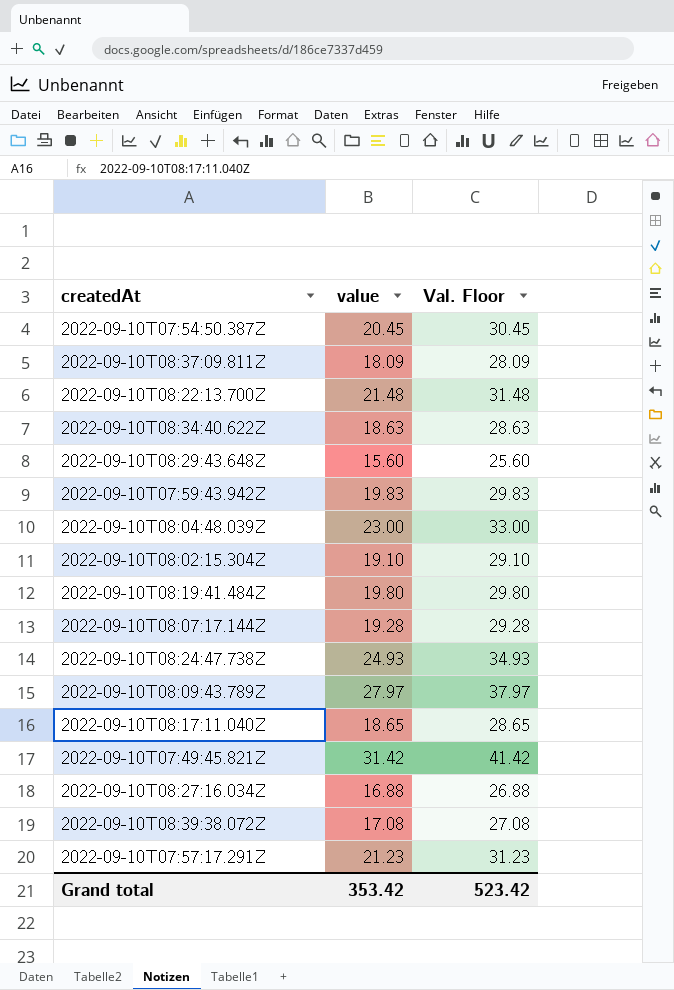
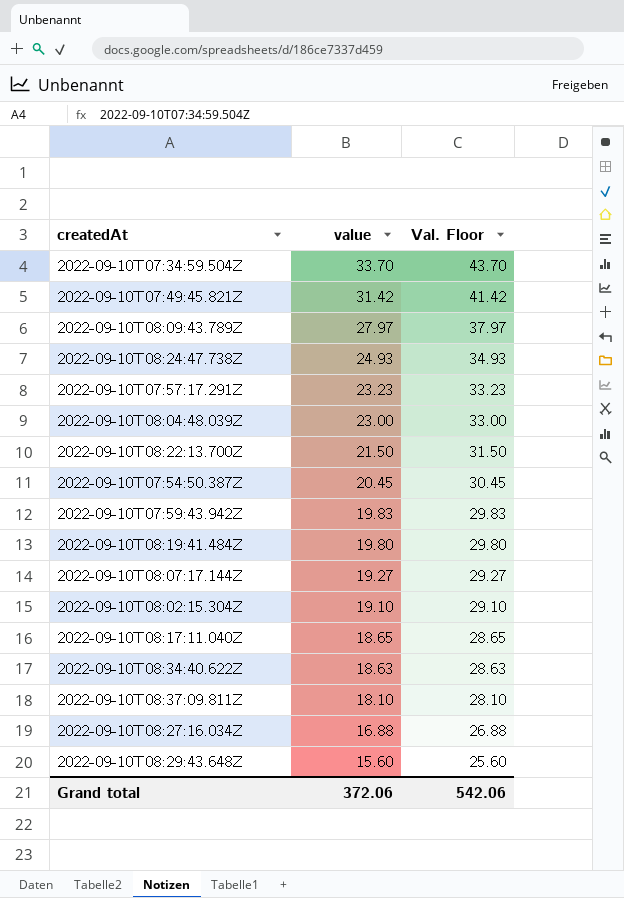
row order: none -> value descending
row 2022-09-10T08:39:38.072Z: 17.08 | 27.08 -> none
row 2022-09-10T07:34:59.504Z: none -> 33.70 | 43.70
2022-09-10T07:57:17.291Z | value: 21.23 -> 23.23
2022-09-10T07:57:17.291Z | Val. Floor: 31.23 -> 33.23
2022-09-10T08:22:13.700Z | value: 21.48 -> 21.50
2022-09-10T08:22:13.700Z | Val. Floor: 31.48 -> 31.50
2022-09-10T08:07:17.144Z | value: 19.28 -> 19.27
2022-09-10T08:07:17.144Z | Val. Floor: 29.28 -> 29.27
2022-09-10T08:37:09.811Z | value: 18.09 -> 18.10
2022-09-10T08:37:09.811Z | Val. Floor: 28.09 -> 28.10
Grand total | value: 353.42 -> 372.06
Grand total | Val. Floor: 523.42 -> 542.06

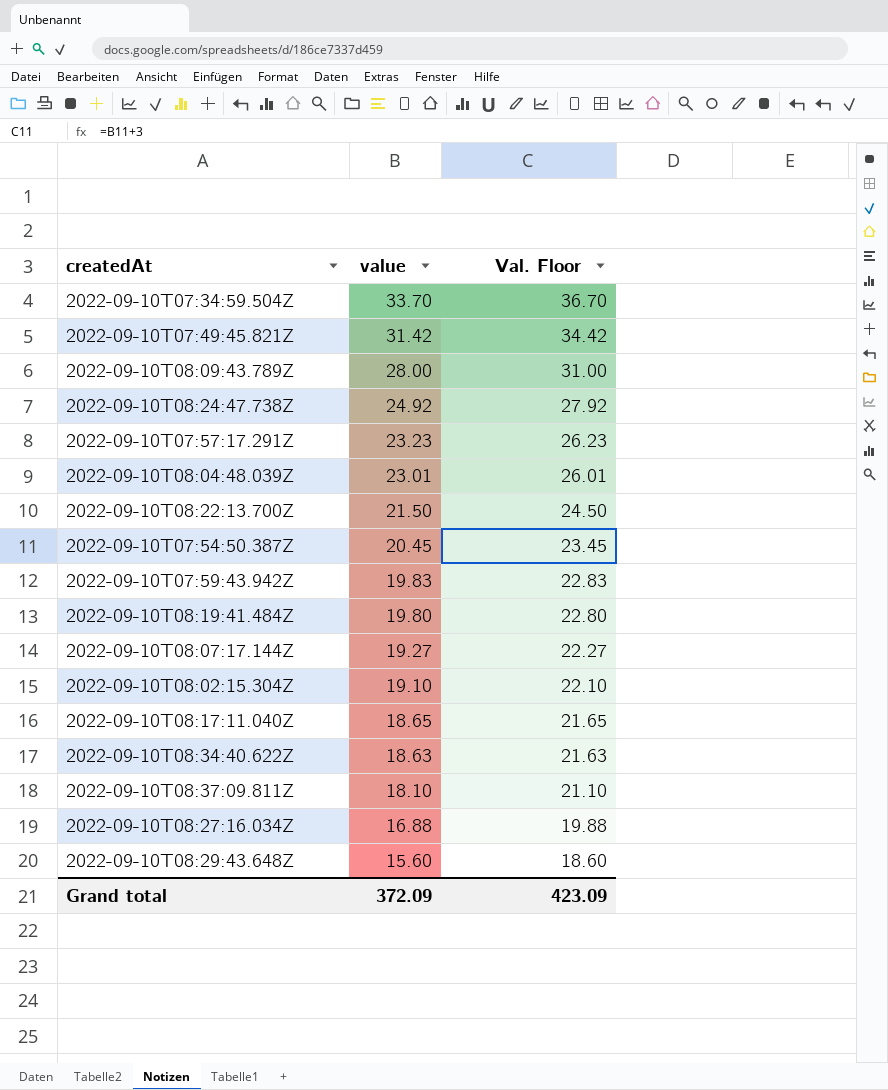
column Val. Floor | formula: [value] + 10 -> [value] + 3
2022-09-10T08:09:43.789Z | value: 27.97 -> 28.00
2022-09-10T08:24:47.738Z | value: 24.93 -> 24.92
2022-09-10T08:04:48.039Z | value: 23.00 -> 23.01
Grand total | value: 372.06 -> 372.09
Grand total | Val. Floor: 542.06 -> 423.09

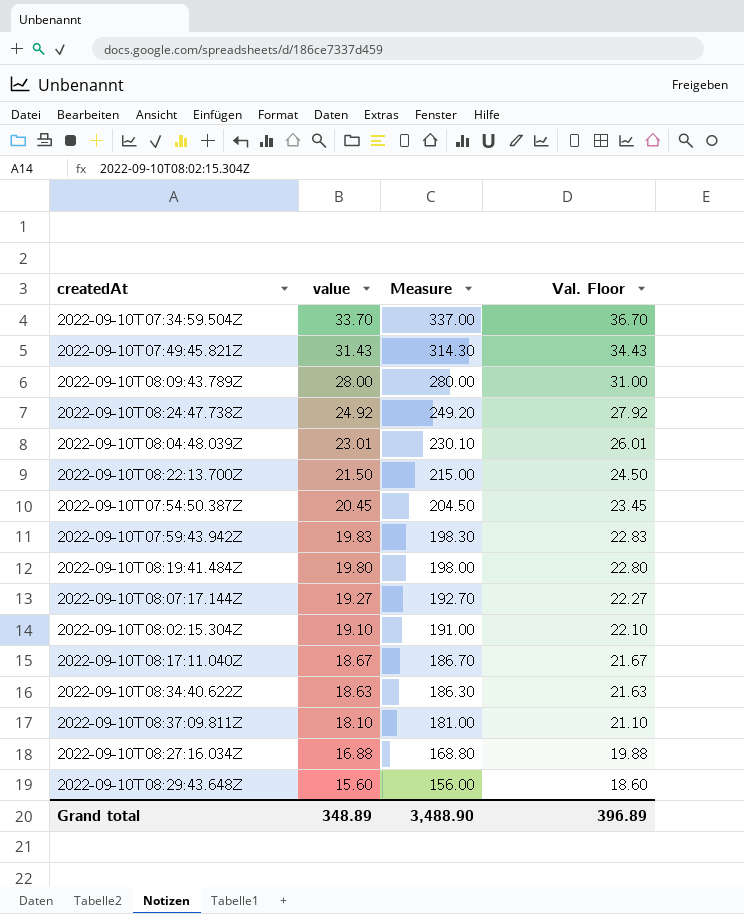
column Measure | formula: none -> [value] * 10
row 2022-09-10T07:57:17.291Z: 23.23 | 26.23 -> none
2022-09-10T07:49:45.821Z | value: 31.42 -> 31.43
2022-09-10T07:49:45.821Z | Val. Floor: 34.42 -> 34.43
2022-09-10T08:17:11.040Z | value: 18.65 -> 18.67
2022-09-10T08:17:11.040Z | Val. Floor: 21.65 -> 21.67
Grand total | value: 372.09 -> 348.89
Grand total | Val. Floor: 423.09 -> 396.89

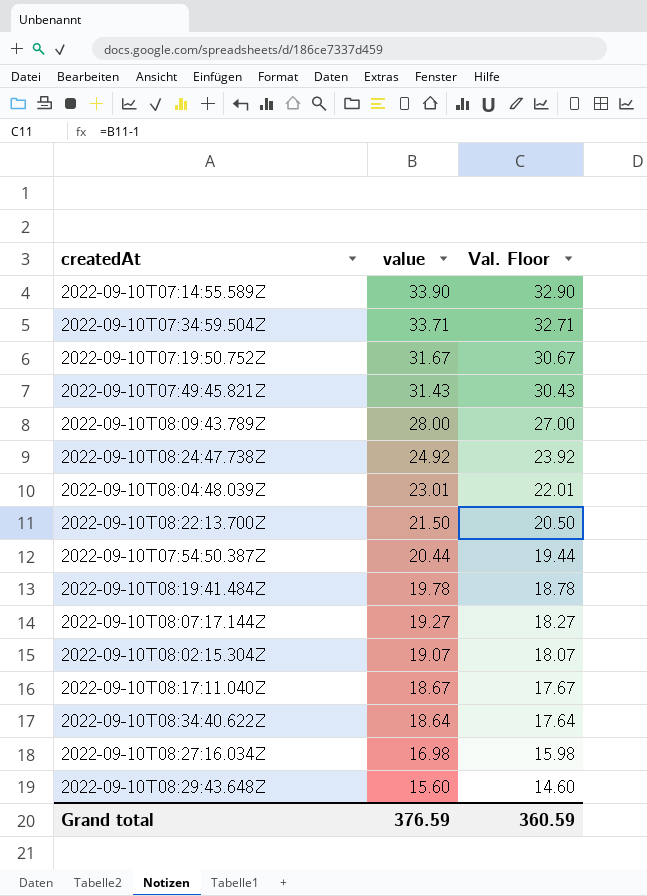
column Measure | formula: [value] * 10 -> none
column Val. Floor | formula: [value] + 3 -> [value] - 1
row 2022-09-10T07:59:43.942Z: 19.83 | 198.30 | 22.83 -> none
row 2022-09-10T08:37:09.811Z: 18.10 | 181.00 | 21.10 -> none
row 2022-09-10T07:14:55.589Z: none -> 33.90 | 32.90
2022-09-10T07:34:59.504Z | value: 33.70 -> 33.71
row 2022-09-10T07:19:50.752Z: none -> 31.67 | 30.67
2022-09-10T07:54:50.387Z | value: 20.45 -> 20.44
2022-09-10T08:19:41.484Z | value: 19.80 -> 19.78
2022-09-10T08:02:15.304Z | value: 19.10 -> 19.07
2022-09-10T08:34:40.622Z | value: 18.63 -> 18.64
2022-09-10T08:27:16.034Z | value: 16.88 -> 16.98
Grand total | value: 348.89 -> 376.59
Grand total | Val. Floor: 396.89 -> 360.59

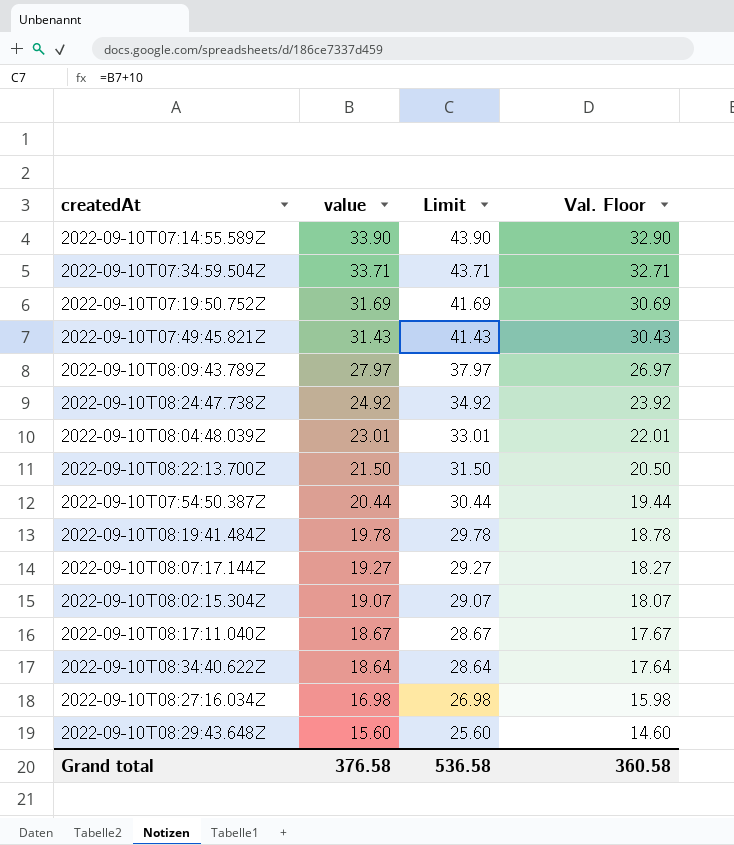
column Limit | formula: none -> [value] + 10
2022-09-10T07:19:50.752Z | value: 31.67 -> 31.69
2022-09-10T07:19:50.752Z | Val. Floor: 30.67 -> 30.69
2022-09-10T08:09:43.789Z | value: 28.00 -> 27.97
2022-09-10T08:09:43.789Z | Val. Floor: 27.00 -> 26.97
Grand total | value: 376.59 -> 376.58
Grand total | Val. Floor: 360.59 -> 360.58

